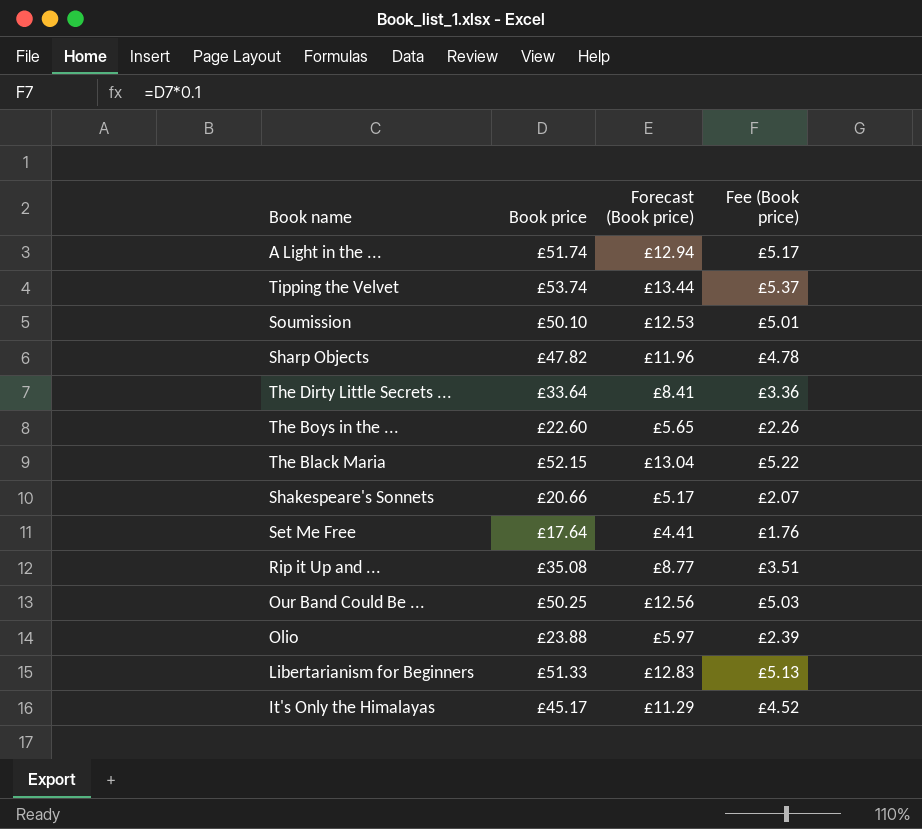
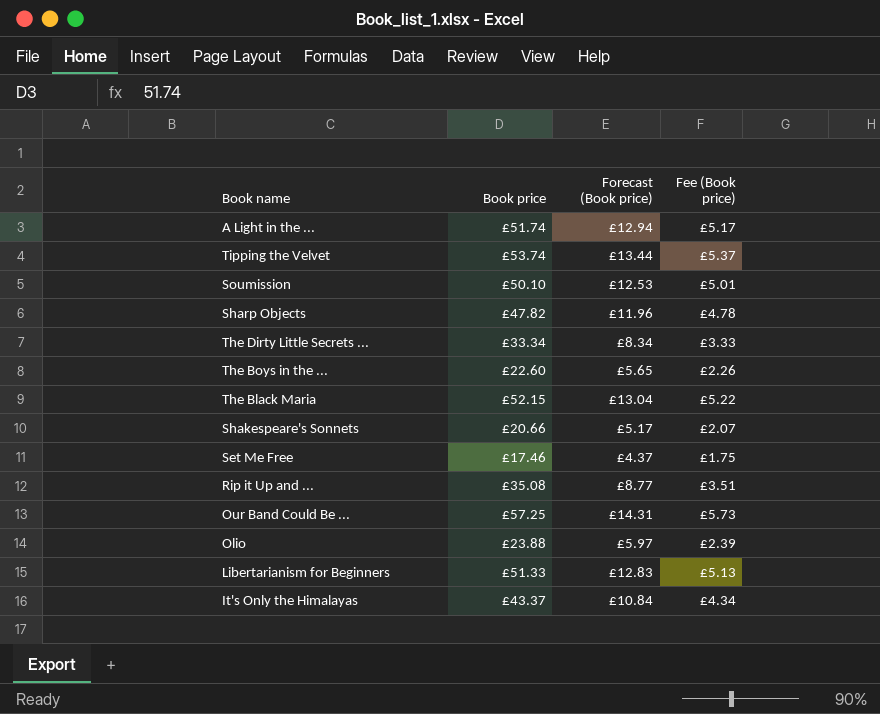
The Dirty Little Secrets ... | Book price: £33.64 -> £33.34
The Dirty Little Secrets ... | Forecast (Book price): £8.41 -> £8.34
The Dirty Little Secrets ... | Fee (Book price): £3.36 -> £3.33
Set Me Free | Book price: £17.64 -> £17.46
Set Me Free | Forecast (Book price): £4.41 -> £4.37
Set Me Free | Fee (Book price): £1.76 -> £1.75
Our Band Could Be ... | Book price: £50.25 -> £57.25
Our Band Could Be ... | Forecast (Book price): £12.56 -> £14.31
Our Band Could Be ... | Fee (Book price): £5.03 -> £5.73
It's Only the Himalayas | Book price: £45.17 -> £43.37
It's Only the Himalayas | Forecast (Book price): £11.29 -> £10.84
It's Only the Himalayas | Fee (Book price): £4.52 -> £4.34

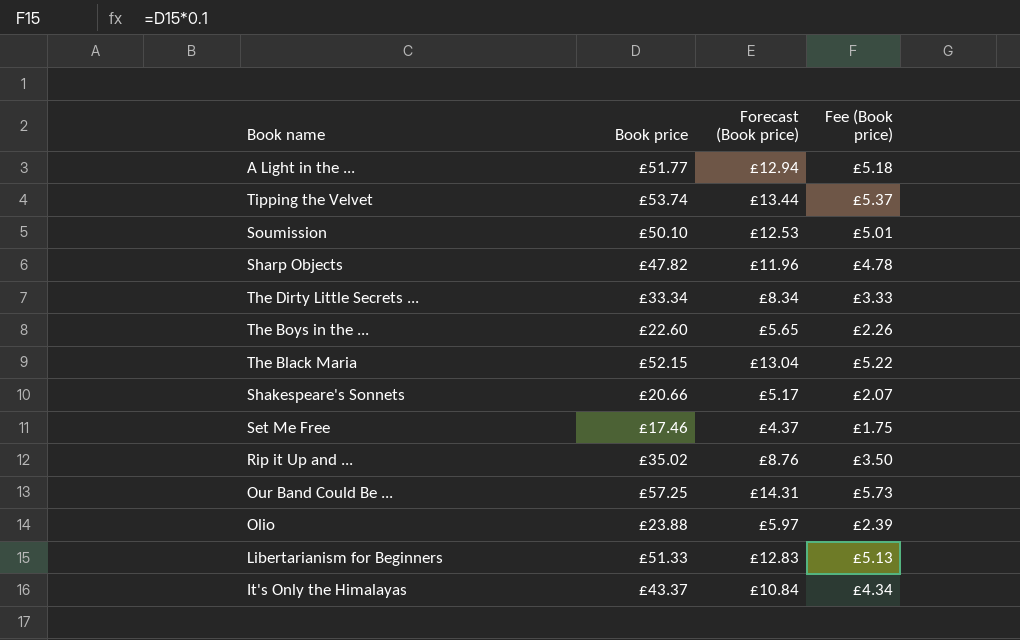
A Light in the ... | Book price: £51.74 -> £51.77
A Light in the ... | Fee (Book price): £5.17 -> £5.18
Rip it Up and ... | Book price: £35.08 -> £35.02
Rip it Up and ... | Forecast (Book price): £8.77 -> £8.76
Rip it Up and ... | Fee (Book price): £3.51 -> £3.50

